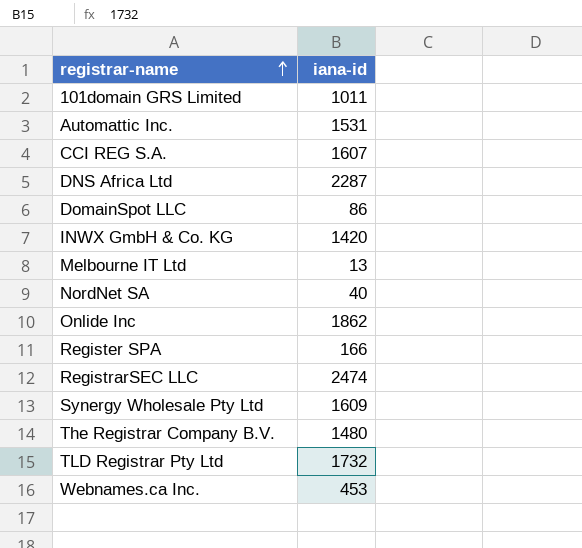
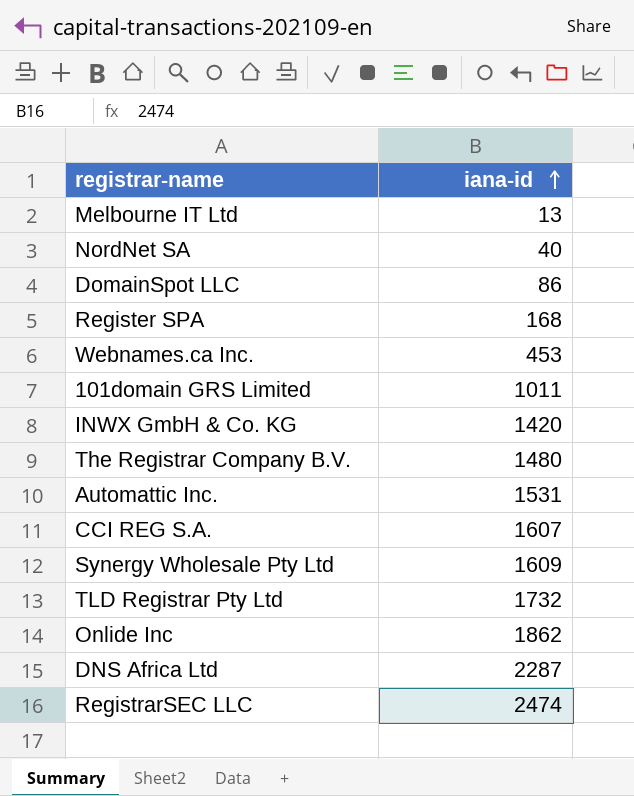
row order: registrar-name ascending -> iana-id ascending
Register SPA | iana-id: 166 -> 168

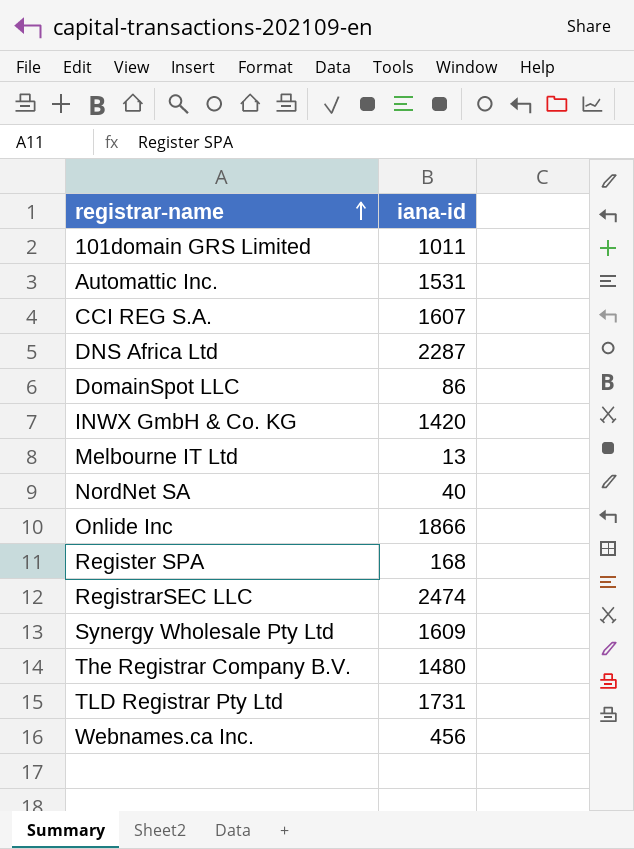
row order: iana-id ascending -> registrar-name ascending
Onlide Inc | iana-id: 1862 -> 1866
TLD Registrar Pty Ltd | iana-id: 1732 -> 1731
Webnames.ca Inc. | iana-id: 453 -> 456

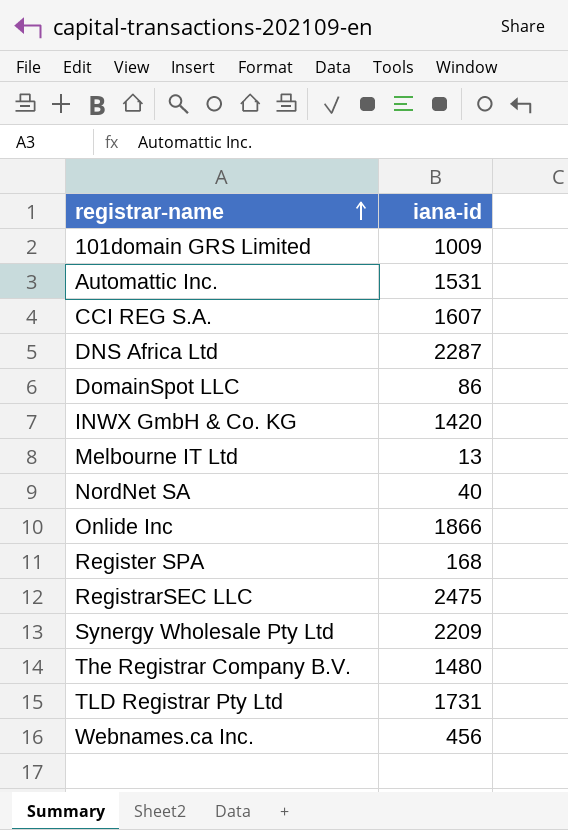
101domain GRS Limited | iana-id: 1011 -> 1009
RegistrarSEC LLC | iana-id: 2474 -> 2475
Synergy Wholesale Pty Ltd | iana-id: 1609 -> 2209

